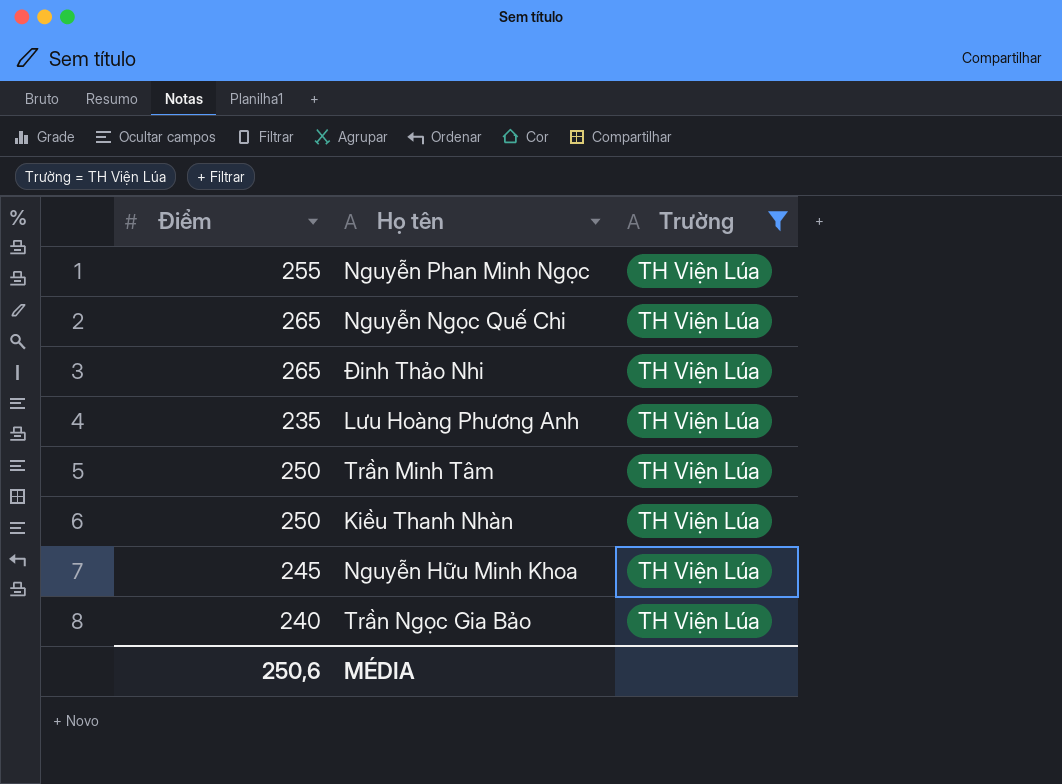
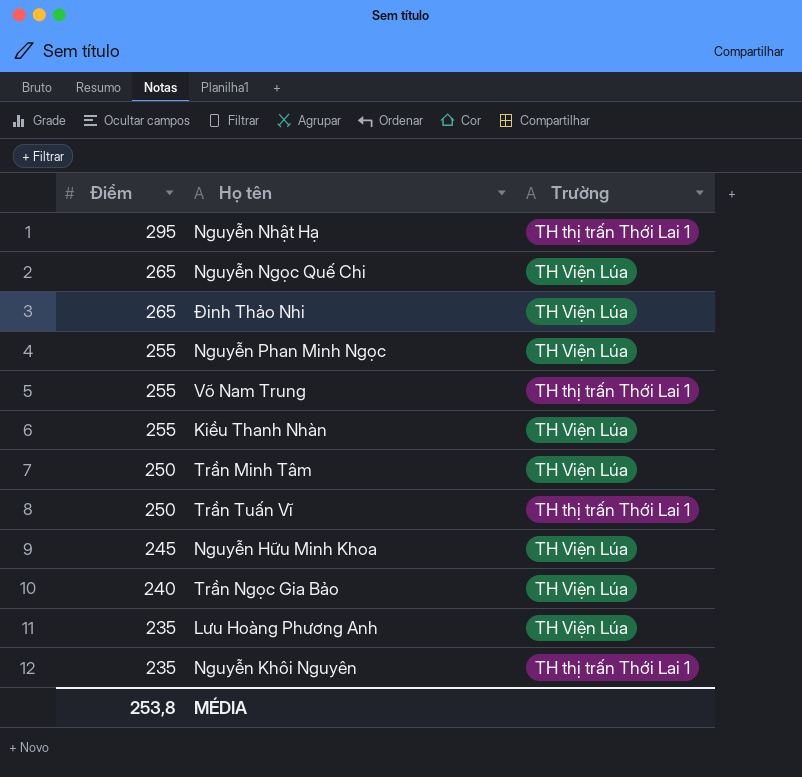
filter: Trường = TH Viện Lúa -> none
row order: none -> Điểm descending
Kiều Thanh Nhàn | Điểm: 250 -> 255
MÉDIA | Điểm: 250,6 -> 253,8

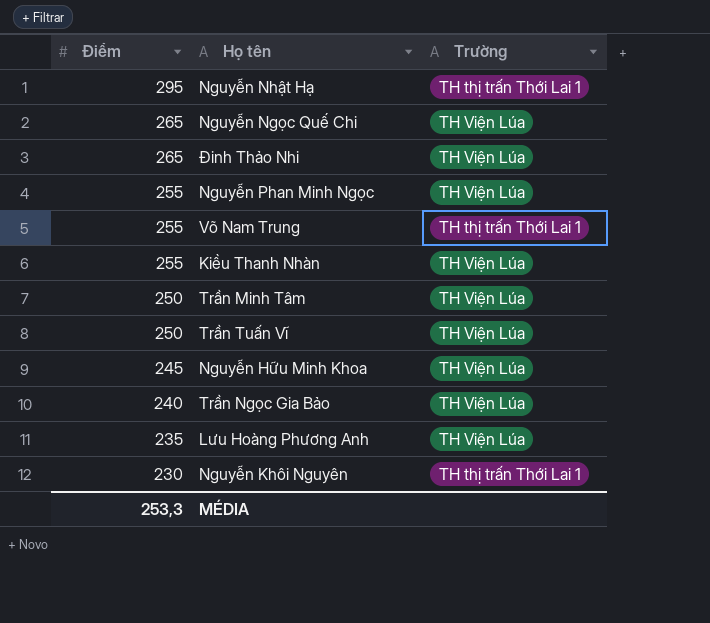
Trần Tuấn Vĩ | Trường: TH thị trấn Thới Lai 1 -> TH Viện Lúa
Nguyễn Khôi Nguyên | Điểm: 235 -> 230
MÉDIA | Điểm: 253,8 -> 253,3

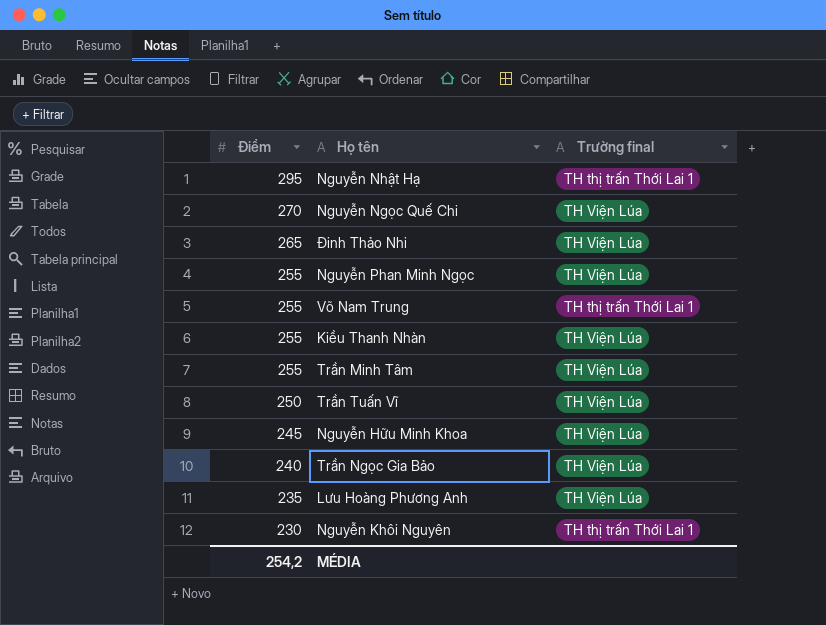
column name: Trường -> Trường final
Nguyễn Ngọc Quế Chi | Điểm: 265 -> 270
Trần Minh Tâm | Điểm: 250 -> 255
MÉDIA | Điểm: 253,3 -> 254,2

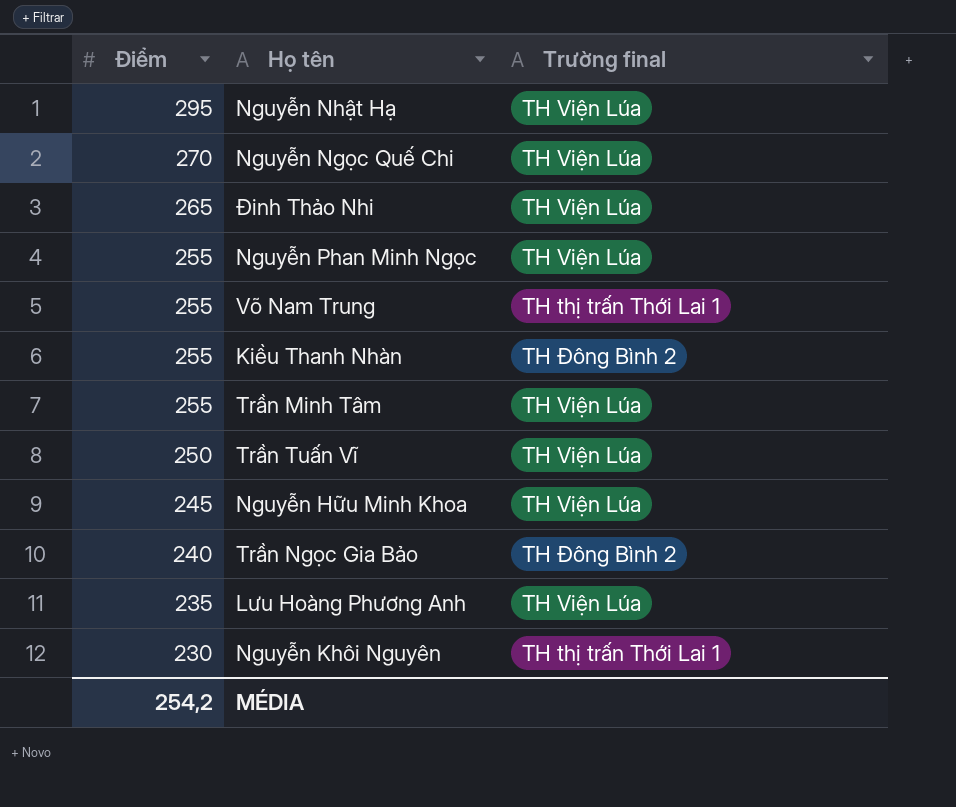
Nguyễn Nhật Hạ | Trường final: TH thị trấn Thới Lai 1 -> TH Viện Lúa
Kiều Thanh Nhàn | Trường final: TH Viện Lúa -> TH Đông Bình 2
Trần Ngọc Gia Bảo | Trường final: TH Viện Lúa -> TH Đông Bình 2

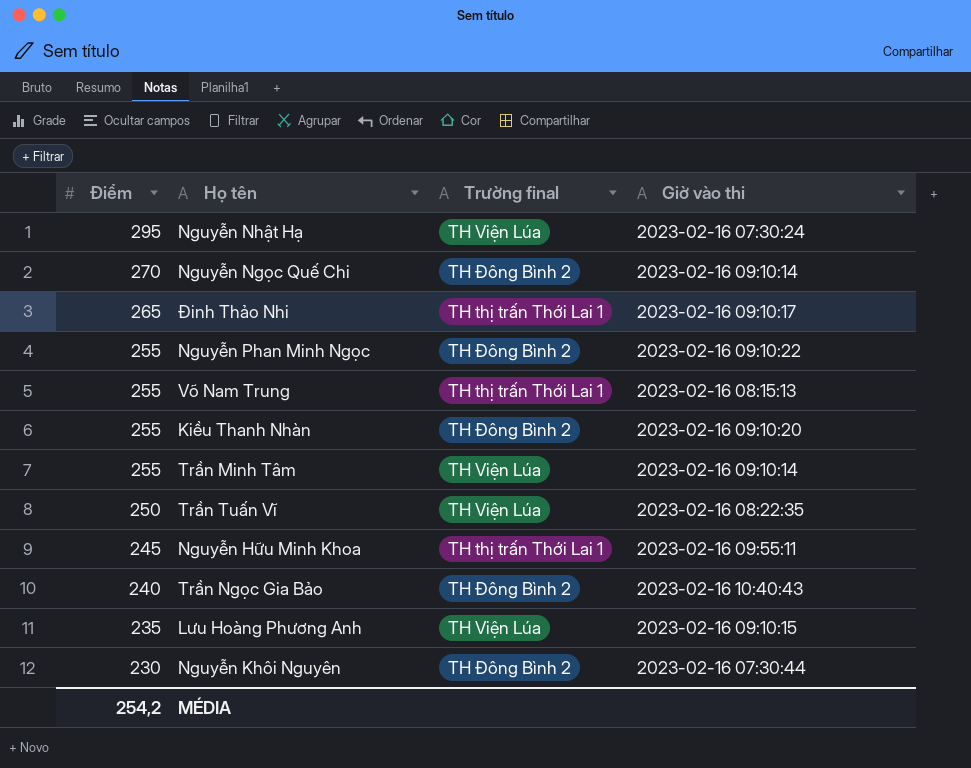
column Giờ vào thi | position: none -> 4
Nguyễn Ngọc Quế Chi | Trường final: TH Viện Lúa -> TH Đông Bình 2
Đinh Thảo Nhi | Trường final: TH Viện Lúa -> TH thị trấn Thới Lai 1
Nguyễn Phan Minh Ngọc | Trường final: TH Viện Lúa -> TH Đông Bình 2
Nguyễn Hữu Minh Khoa | Trường final: TH Viện Lúa -> TH thị trấn Thới Lai 1
Nguyễn Khôi Nguyên | Trường final: TH thị trấn Thới Lai 1 -> TH Đông Bình 2

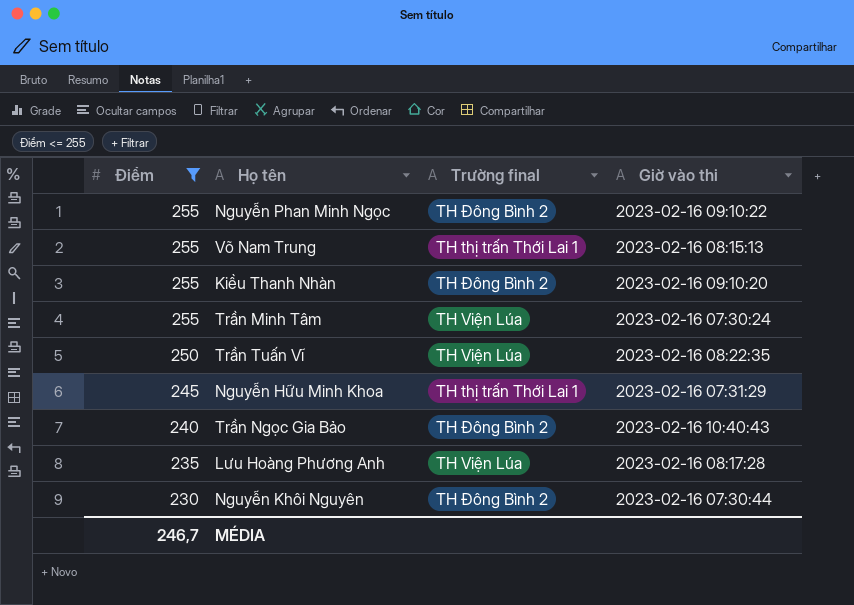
filter: none -> Điểm <= 255
Trần Minh Tâm | Giờ vào thi: 2023-02-16 09:10:14 -> 2023-02-16 07:30:24
Nguyễn Hữu Minh Khoa | Giờ vào thi: 2023-02-16 09:55:11 -> 2023-02-16 07:31:29
Lưu Hoàng Phương Anh | Giờ vào thi: 2023-02-16 09:10:15 -> 2023-02-16 08:17:28
MÉDIA | Điểm: 254,2 -> 246,7

